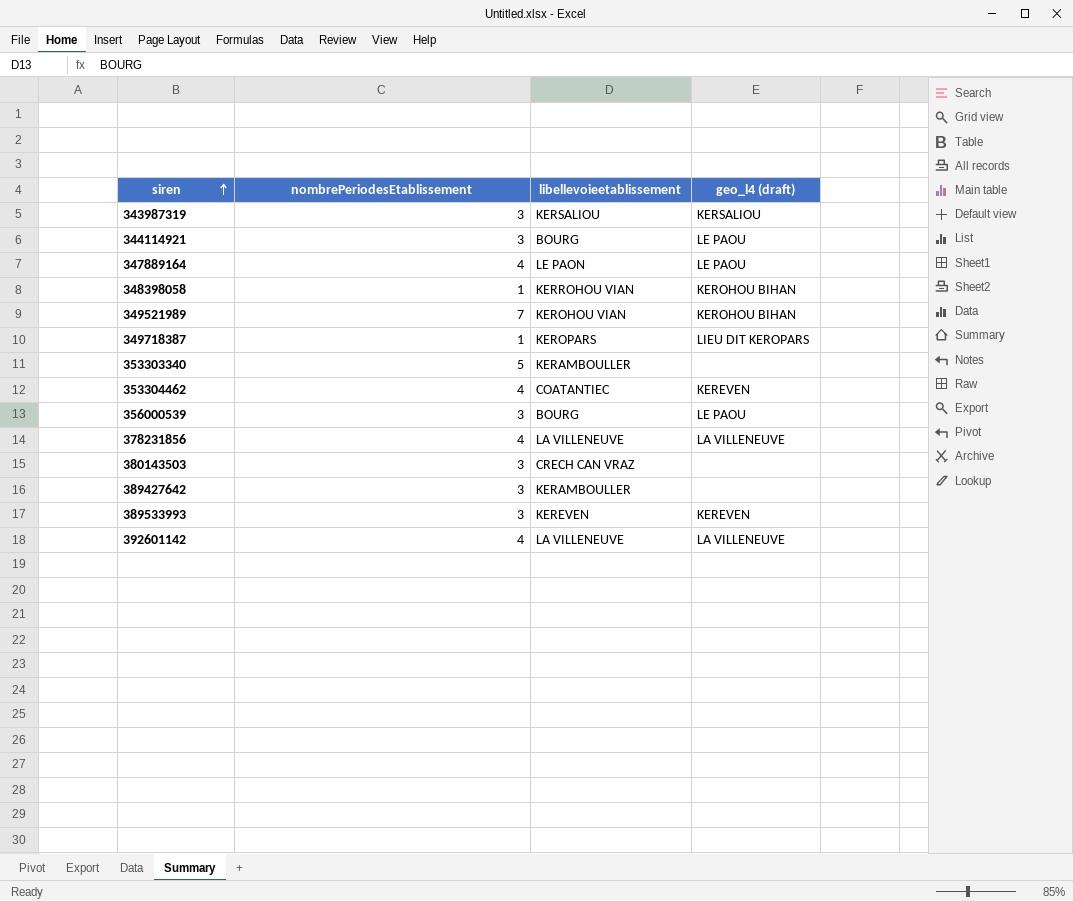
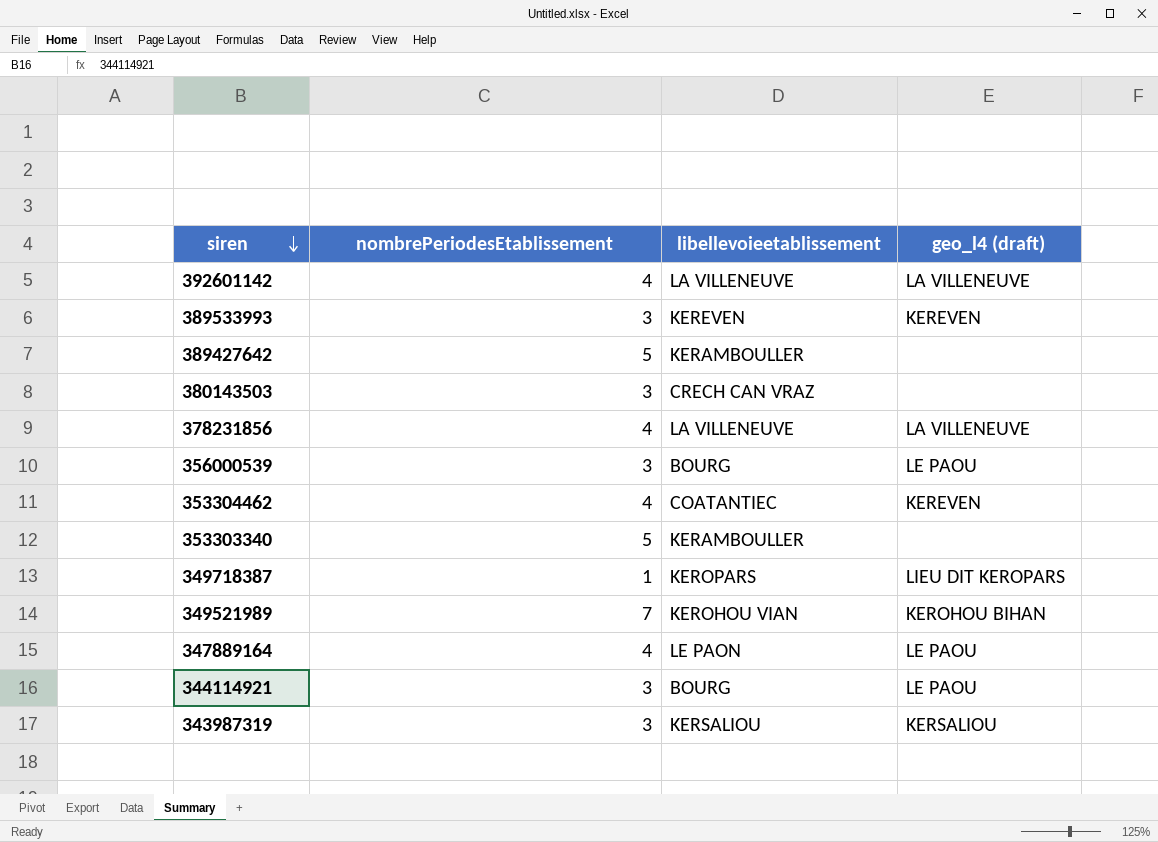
row order: siren ascending -> siren descending
row 348398058: 1 | KERROHOU VIAN | KEROHOU BIHAN -> none
389427642 | nombrePeriodesEtablissement: 3 -> 5

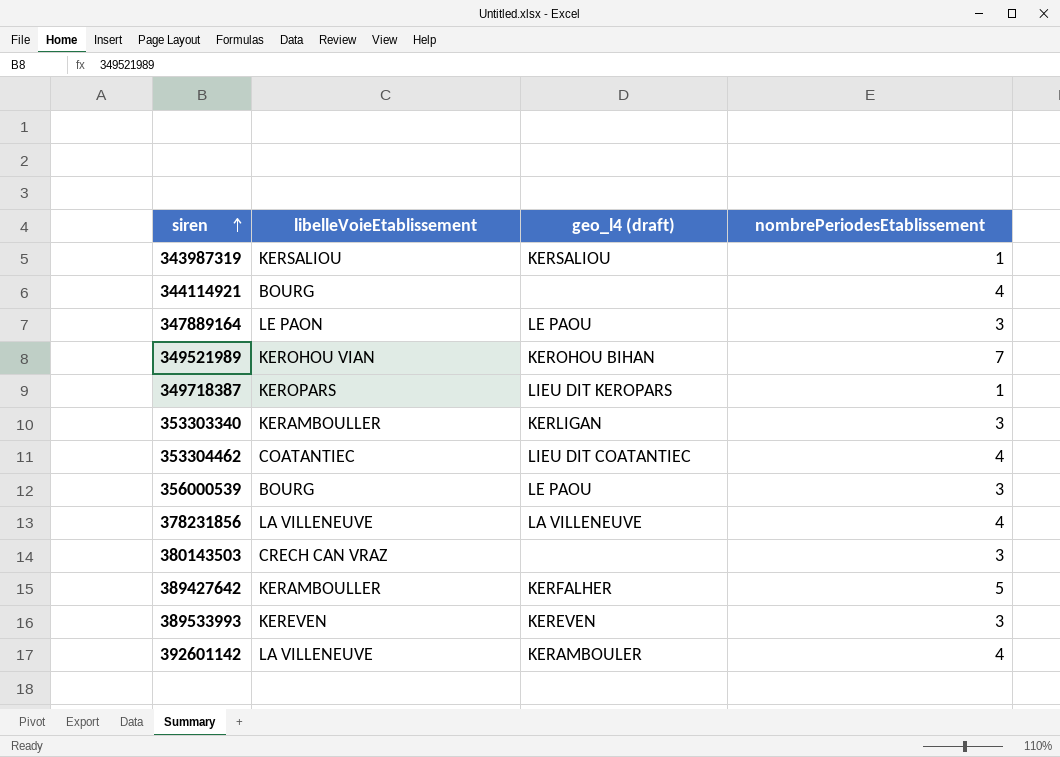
row order: siren descending -> siren ascending
column name: libellevoieetablissement -> libelleVoieEtablissement
column nombrePeriodesEtablissement | position: 2 -> 4
343987319 | nombrePeriodesEtablissement: 3 -> 1
344114921 | geo_l4 (draft): LE PAOU -> none
344114921 | nombrePeriodesEtablissement: 3 -> 4
347889164 | nombrePeriodesEtablissement: 4 -> 3
353303340 | geo_l4 (draft): none -> KERLIGAN
353303340 | nombrePeriodesEtablissement: 5 -> 3
353304462 | geo_l4 (draft): KEREVEN -> LIEU DIT COATANTIEC
389427642 | geo_l4 (draft): none -> KERFALHER
392601142 | geo_l4 (draft): LA VILLENEUVE -> KERAMBOULER

